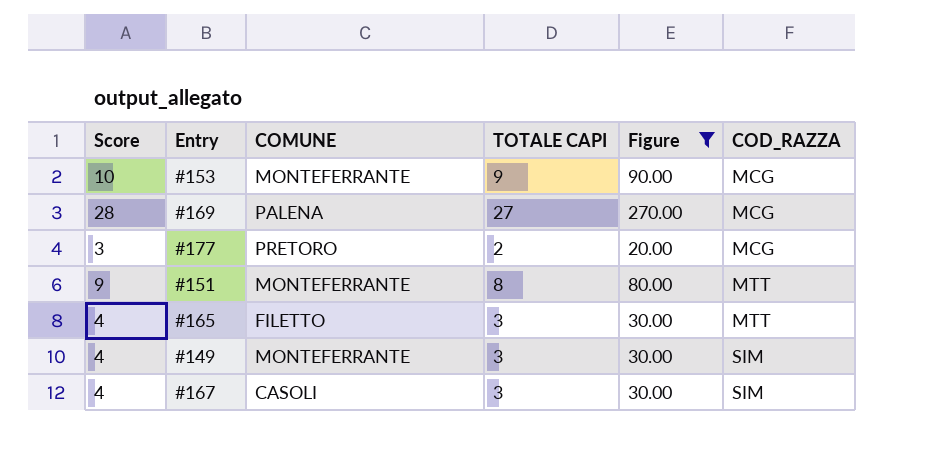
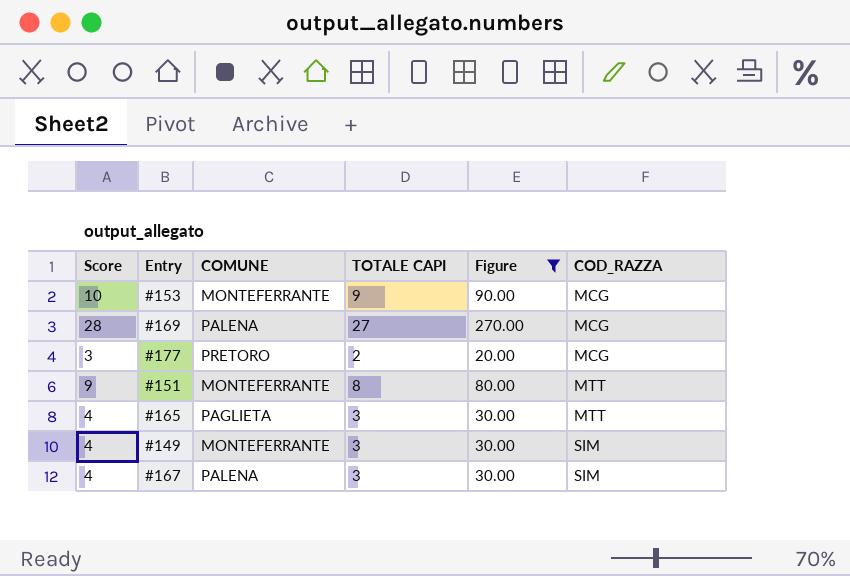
#165 | COMUNE: FILETTO -> PAGLIETA
#167 | COMUNE: CASOLI -> PALENA

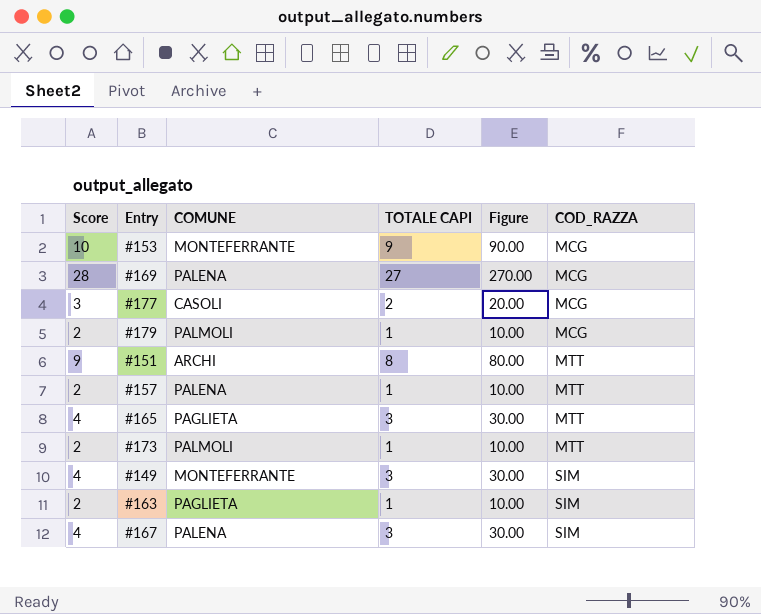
filter: Figure != 10.00 -> none
#177 | COMUNE: PRETORO -> CASOLI
#151 | COMUNE: MONTEFERRANTE -> ARCHI

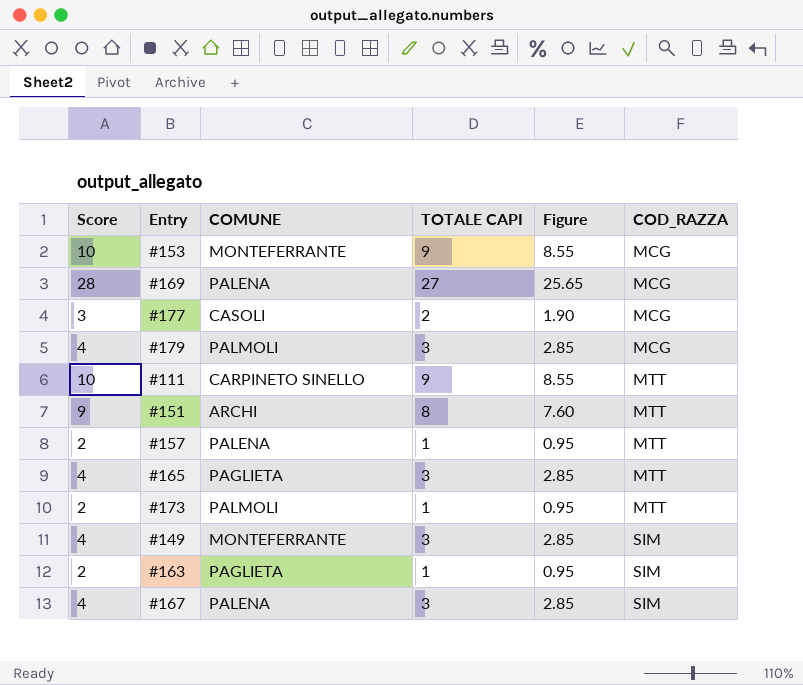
column Figure | formula: [TOTALE CAPI] * 10 -> [TOTALE CAPI] * 0.95
#179 | Score: 2 -> 4
#179 | TOTALE CAPI: 1 -> 3
row #111: none -> 10 | CARPINETO SINELLO | 9 | 8.55 | MTT

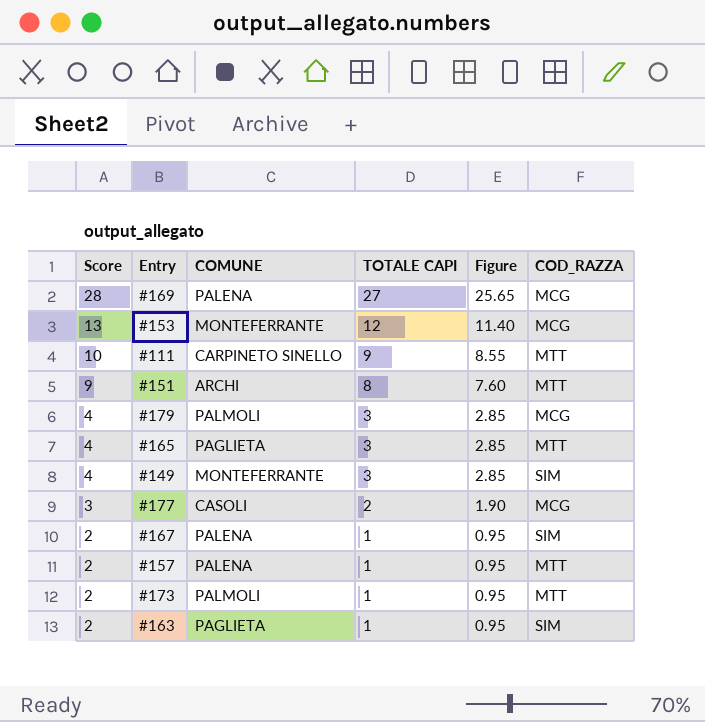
row order: COD_RAZZA ascending -> Score descending
#153 | Score: 10 -> 13
#153 | TOTALE CAPI: 9 -> 12
#153 | Figure: 8.55 -> 11.40
#167 | Score: 4 -> 2
#167 | TOTALE CAPI: 3 -> 1
#167 | Figure: 2.85 -> 0.95

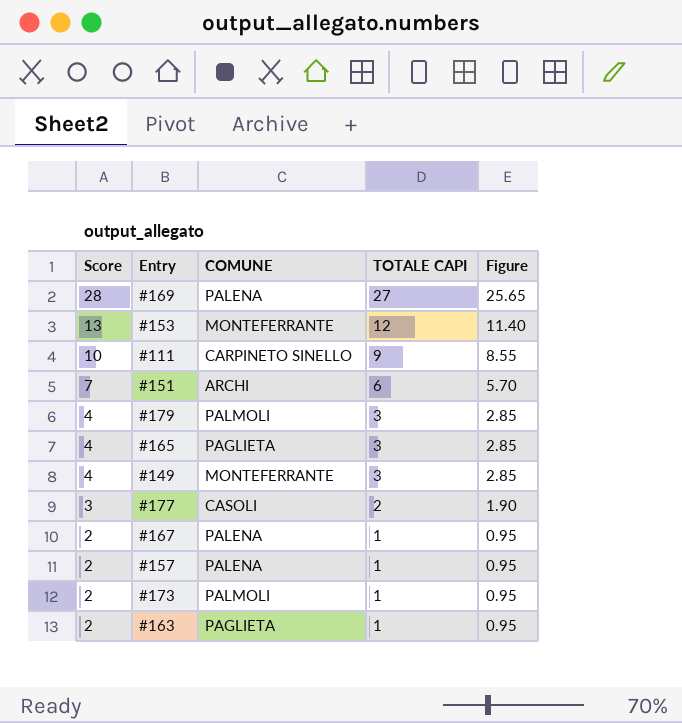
column COD_RAZZA | position: 6 -> none
#151 | Score: 9 -> 7
#151 | TOTALE CAPI: 8 -> 6
#151 | Figure: 7.60 -> 5.70

